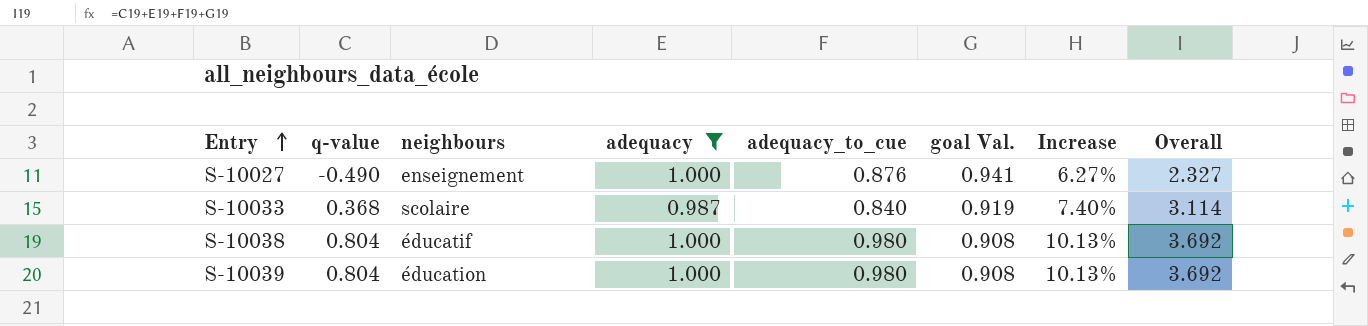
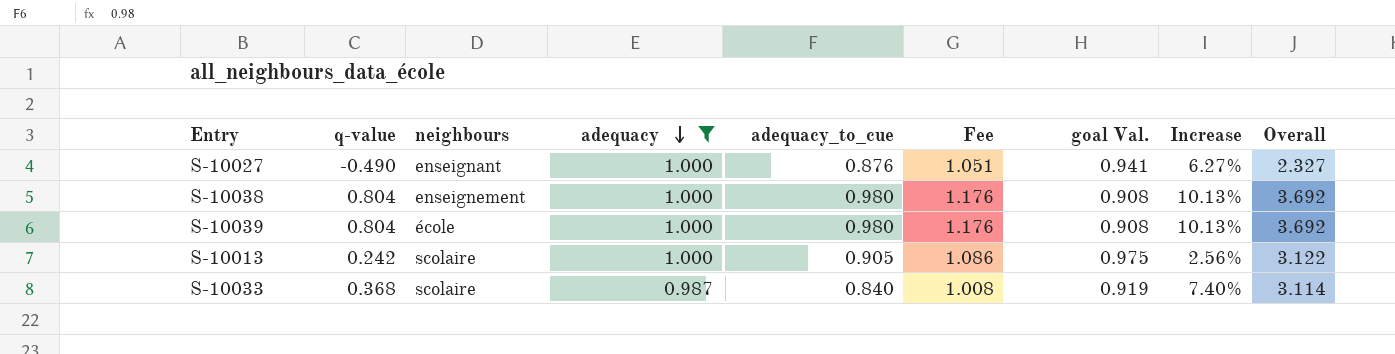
row order: Entry ascending -> adequacy descending
column Fee | formula: none -> [adequacy_to_cue] * 1.2
S-10027 | neighbours: enseignement -> enseignant
S-10038 | neighbours: éducatif -> enseignement
S-10039 | neighbours: éducation -> école
row S-10013: none -> 0.242 | scolaire | 1.000 | 0.905 | 1.086 | 0.975 | 2.56% | 3.122

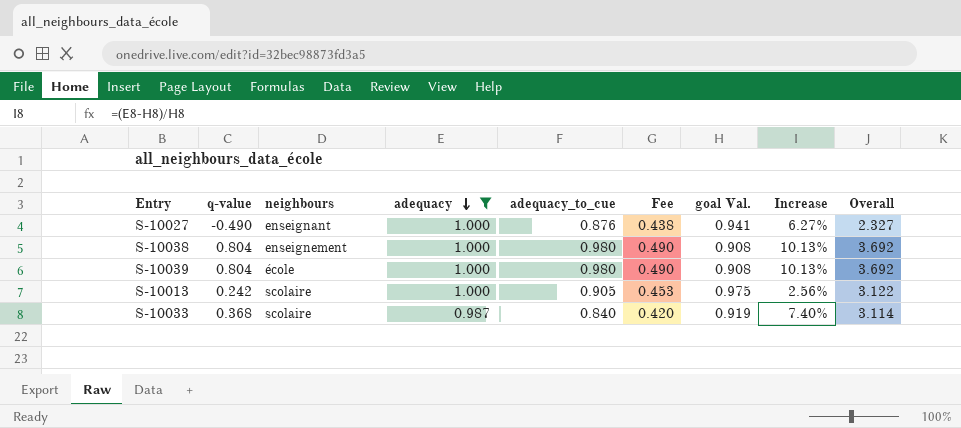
column Fee | formula: [adequacy_to_cue] * 1.2 -> [adequacy_to_cue] * 0.5

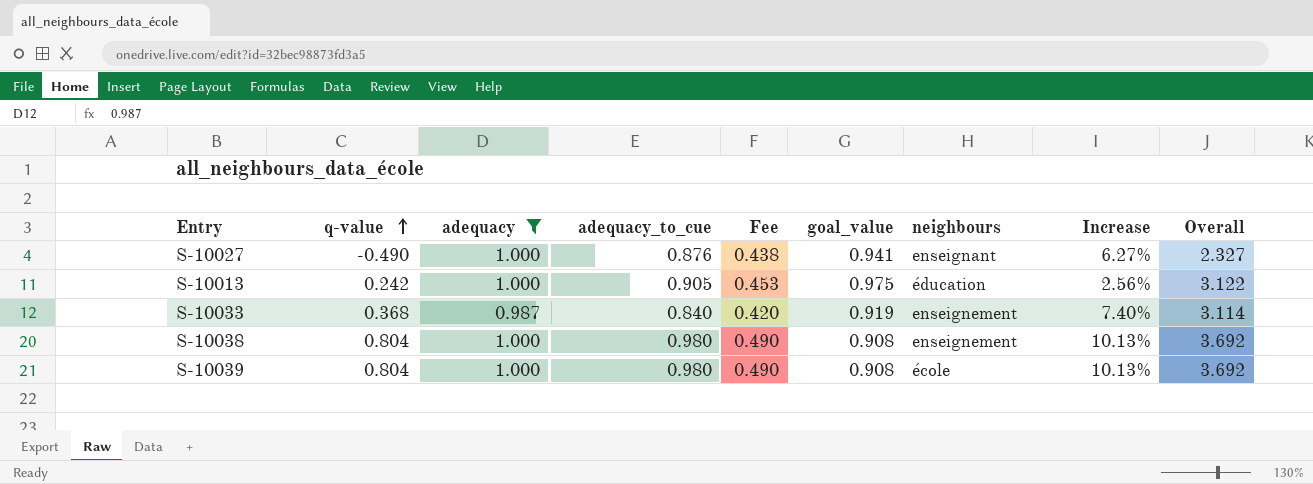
row order: adequacy descending -> q-value ascending
column name: goal Val. -> goal_value
column neighbours | position: 3 -> 7
S-10013 | neighbours: scolaire -> éducation
S-10033 | neighbours: scolaire -> enseignement

